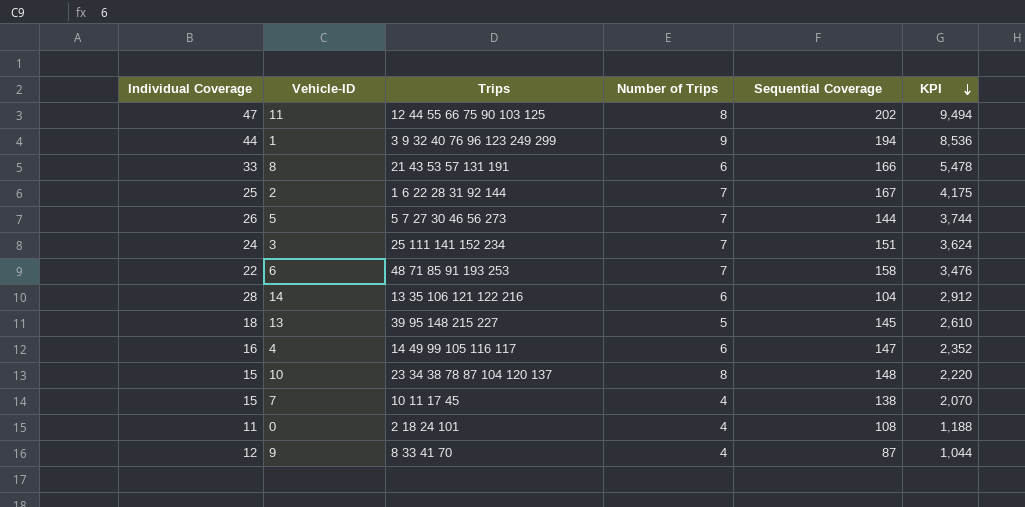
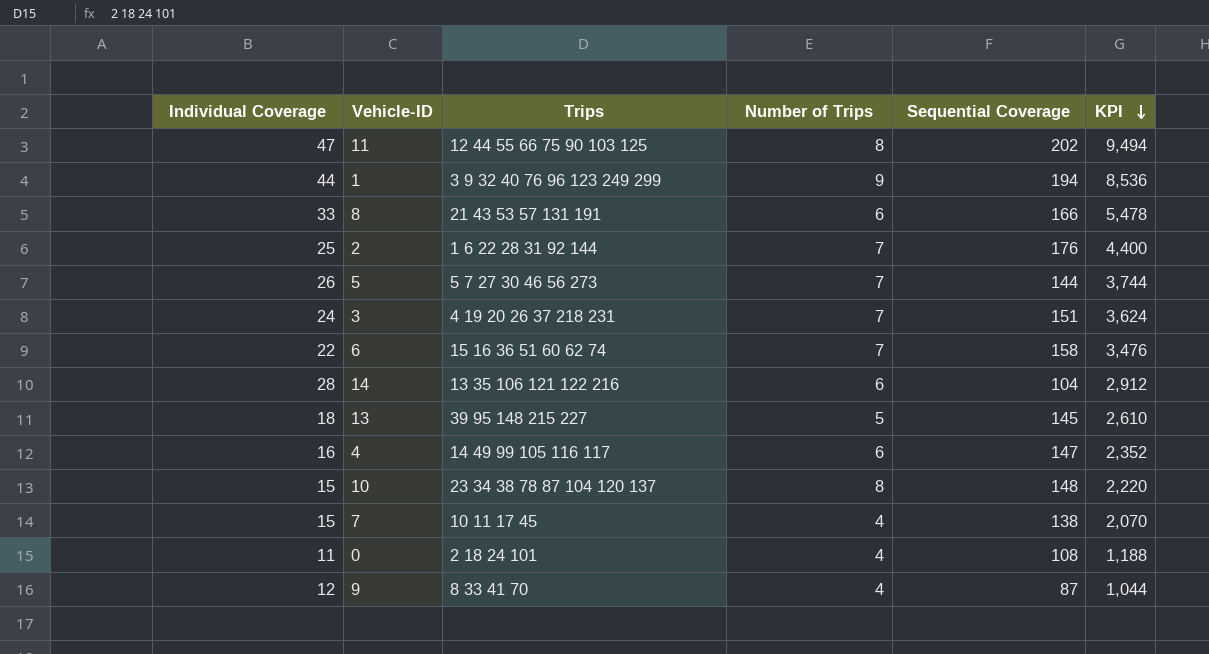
2 | Sequential Coverage: 167 -> 176
2 | KPI: 4,175 -> 4,400
3 | Trips: 25 111 141 152 234 -> 4 19 20 26 37 218 231
6 | Trips: 48 71 85 91 193 253 -> 15 16 36 51 60 62 74

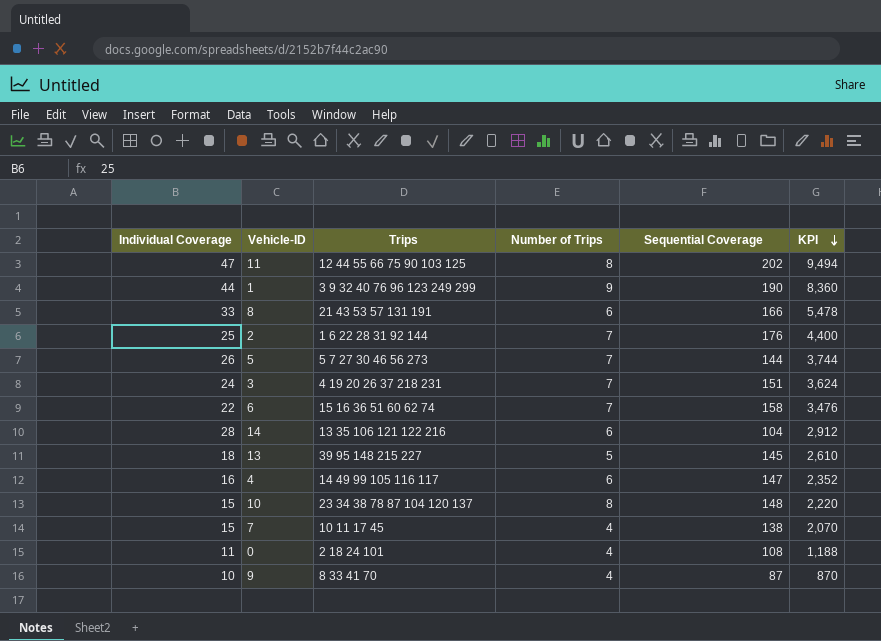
1 | Sequential Coverage: 194 -> 190
1 | KPI: 8,536 -> 8,360
9 | Individual Coverage: 12 -> 10
9 | KPI: 1,044 -> 870

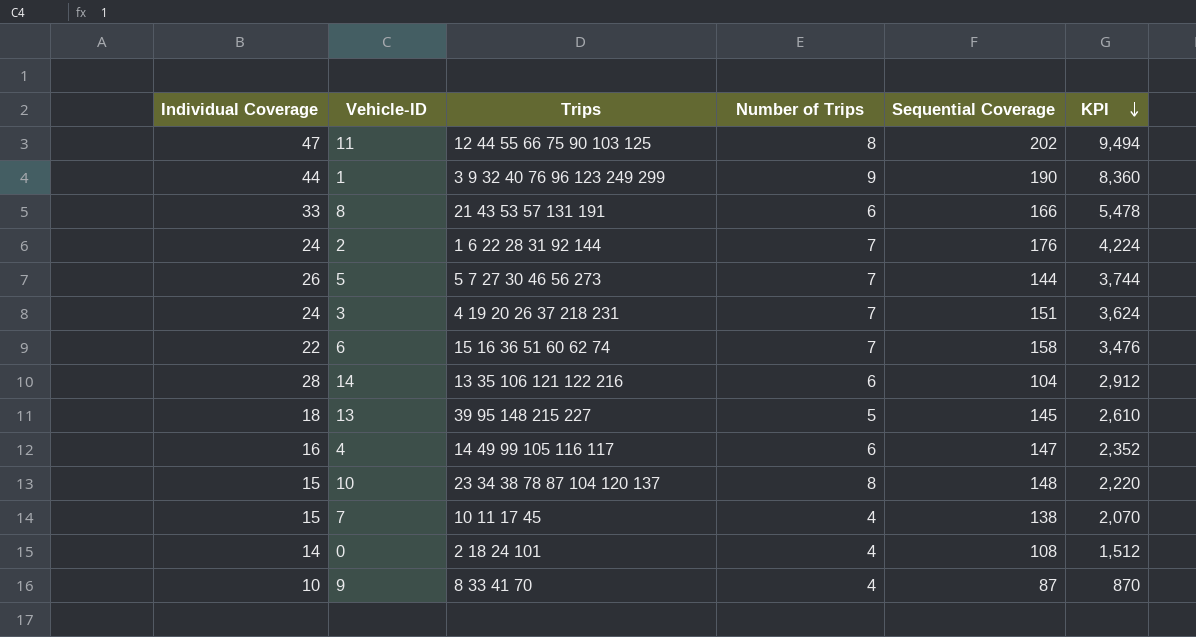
2 | Individual Coverage: 25 -> 24
2 | KPI: 4,400 -> 4,224
0 | Individual Coverage: 11 -> 14
0 | KPI: 1,188 -> 1,512

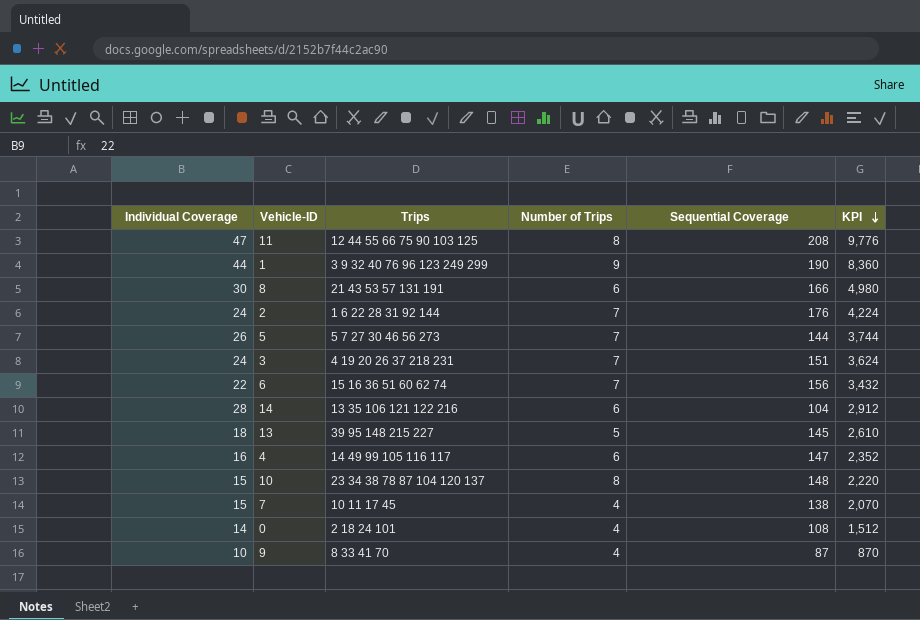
11 | Sequential Coverage: 202 -> 208
11 | KPI: 9,494 -> 9,776
8 | Individual Coverage: 33 -> 30
8 | KPI: 5,478 -> 4,980
6 | Sequential Coverage: 158 -> 156
6 | KPI: 3,476 -> 3,432

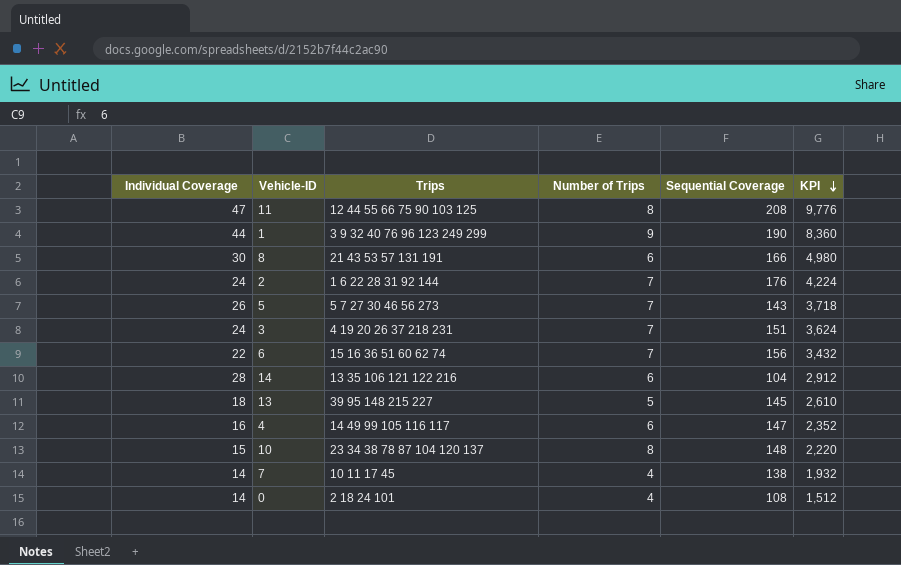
row 9: 10 | 8 33 41 70 | 4 | 87 | 870 -> none
5 | Sequential Coverage: 144 -> 143
5 | KPI: 3,744 -> 3,718
7 | Individual Coverage: 15 -> 14
7 | KPI: 2,070 -> 1,932

